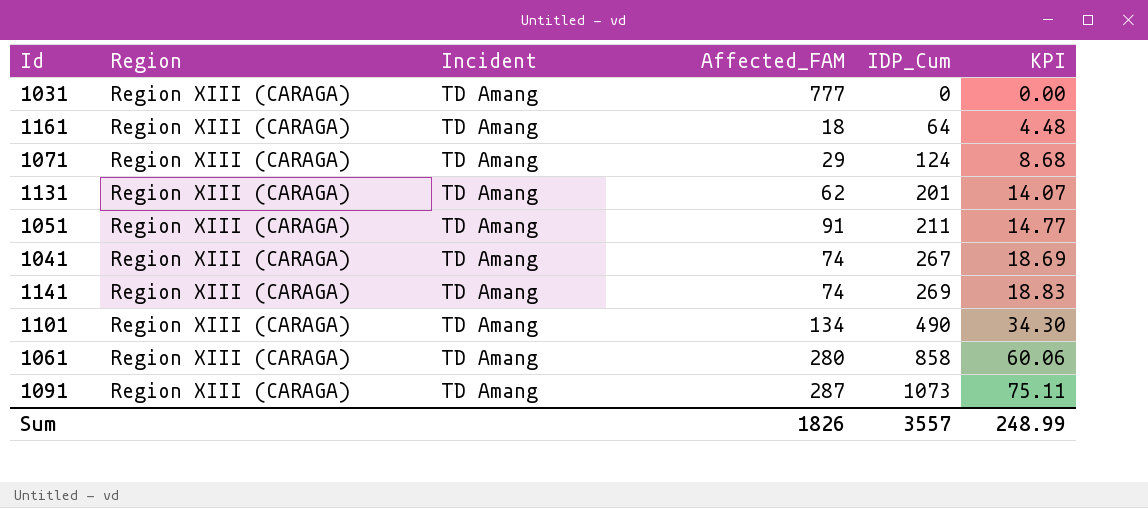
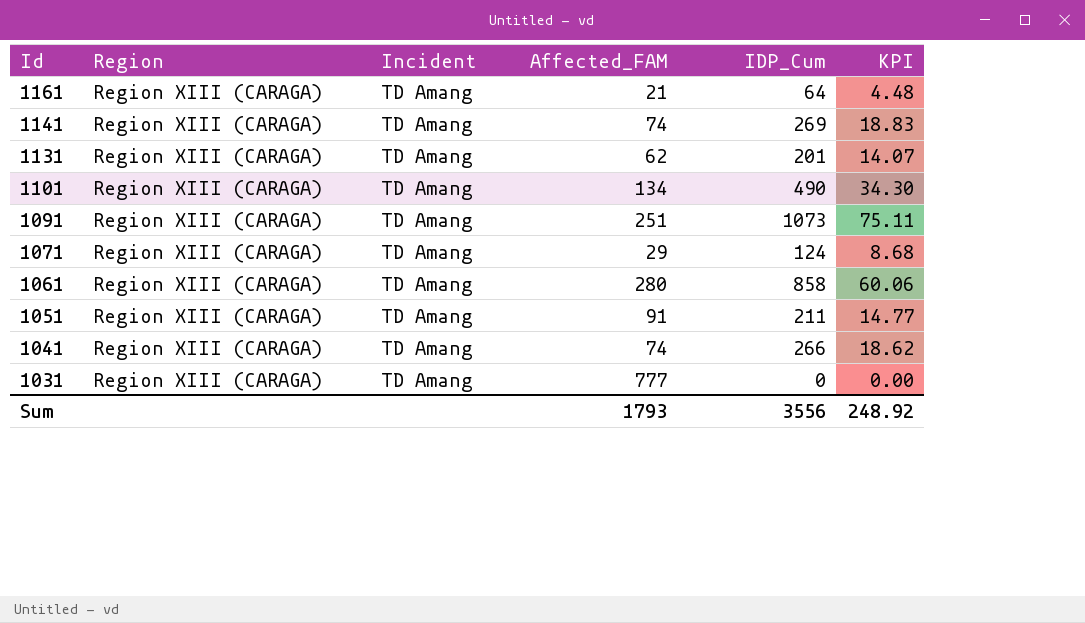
row order: IDP_Cum ascending -> Id descending
1161 | Affected_FAM: 18 -> 21
1091 | Affected_FAM: 287 -> 251
1041 | IDP_Cum: 267 -> 266
1041 | KPI: 18.69 -> 18.62
Sum | Affected_FAM: 1826 -> 1793
Sum | IDP_Cum: 3557 -> 3556
Sum | KPI: 248.99 -> 248.92

